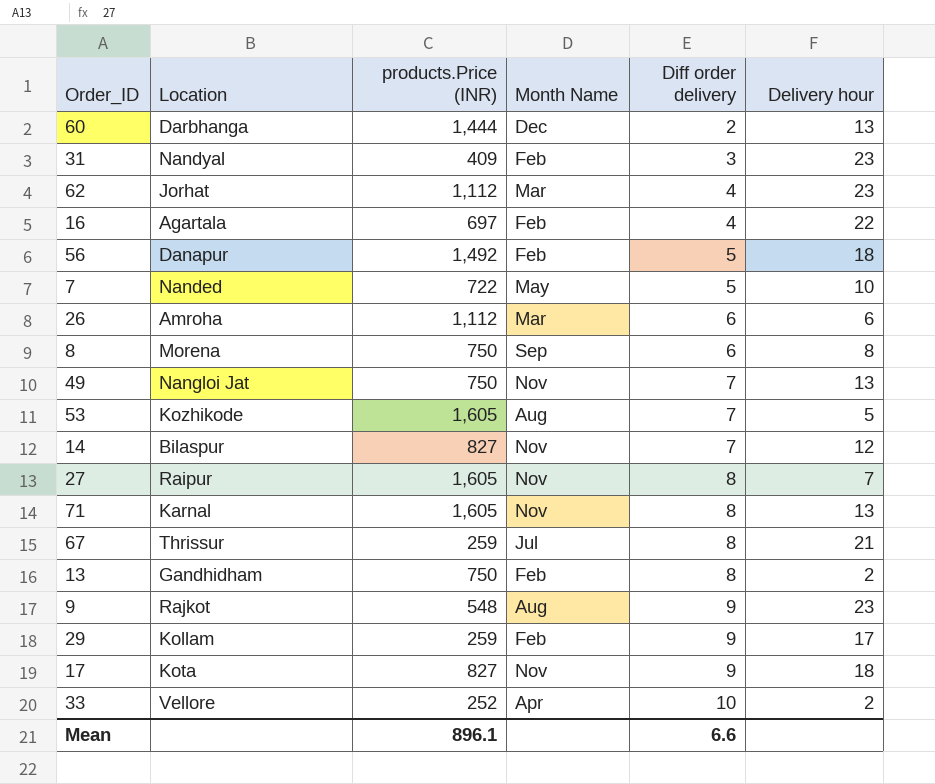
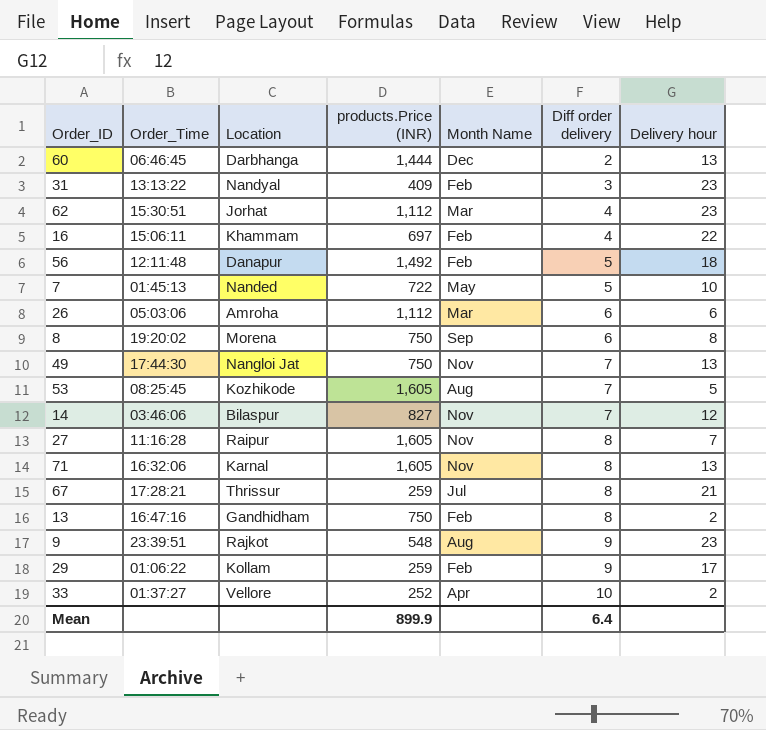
column Order_Time | position: none -> 2
row 17: Kota | 827 | Nov | 9 | 18 -> none
16 | Location: Agartala -> Khammam
Mean | products.Price (INR): 896.1 -> 899.9
Mean | Diff order delivery: 6.6 -> 6.4

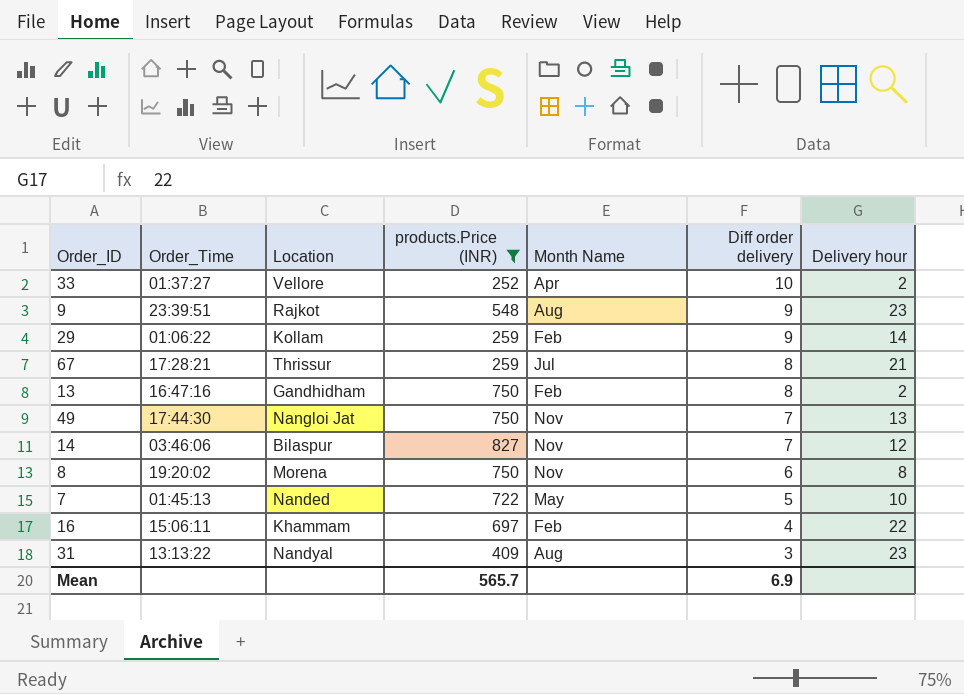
filter: none -> products.Price (INR) <= 827
row order: Diff order delivery ascending -> Diff order delivery descending
29 | Delivery hour: 17 -> 14
8 | Month Name: Sep -> Nov
31 | Month Name: Feb -> Aug
Mean | products.Price (INR): 899.9 -> 565.7
Mean | Diff order delivery: 6.4 -> 6.9

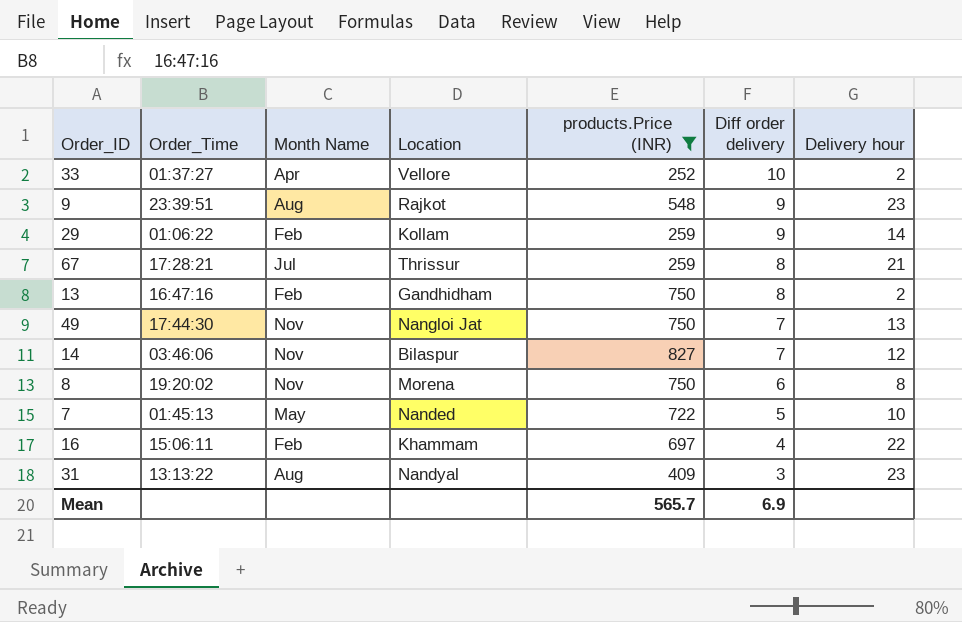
column Month Name | position: 5 -> 3

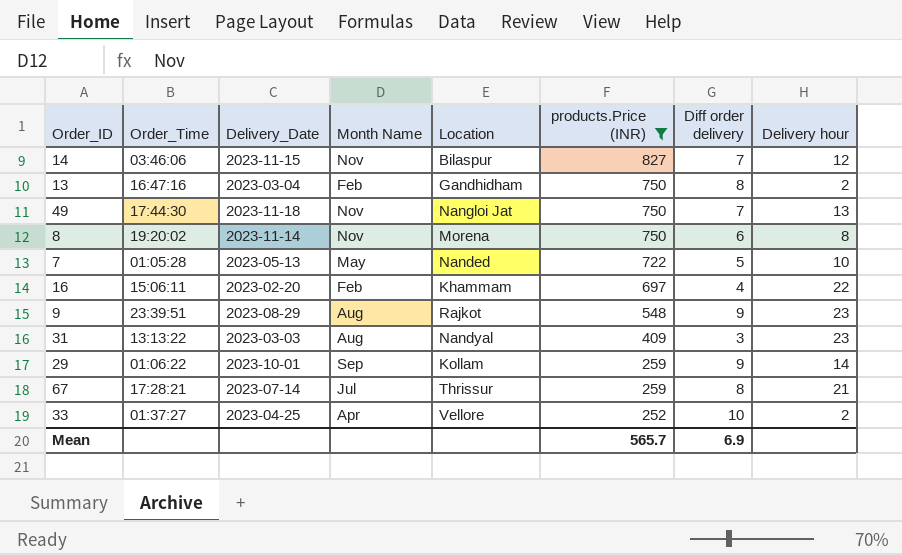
row order: Diff order delivery descending -> products.Price (INR) descending
column Delivery_Date | position: none -> 3
7 | Order_Time: 01:45:13 -> 01:05:28
29 | Month Name: Feb -> Sep

